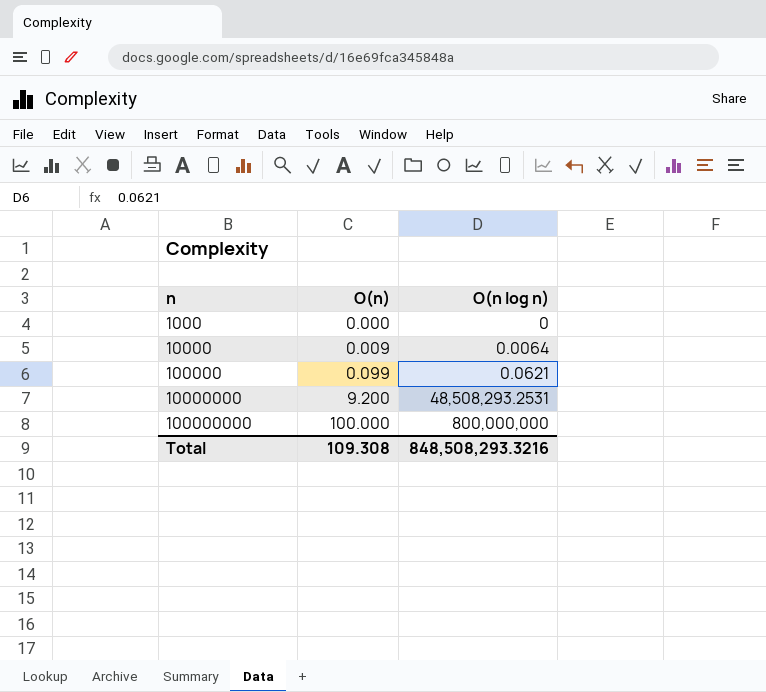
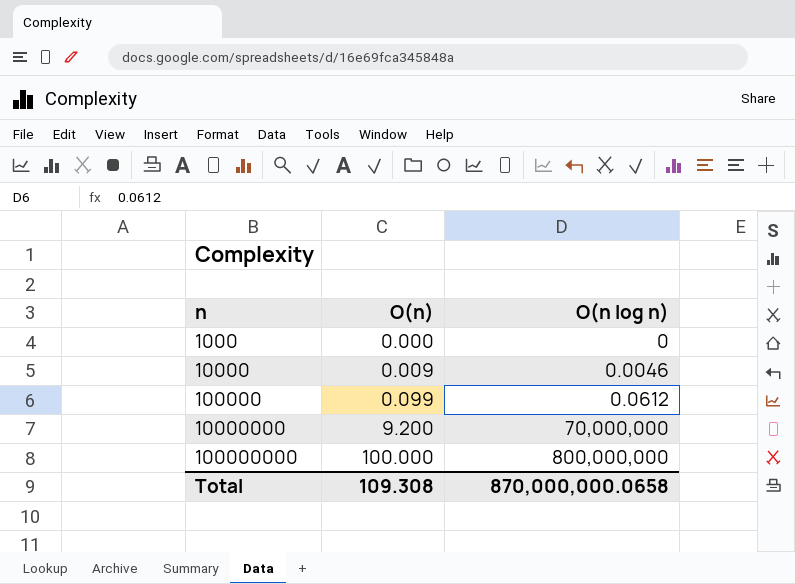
10000 | O(n log n): 0.0064 -> 0.0046
100000 | O(n log n): 0.0621 -> 0.0612
10000000 | O(n log n): 48,508,293.2531 -> 70,000,000
Total | O(n log n): 848,508,293.3216 -> 870,000,000.0658

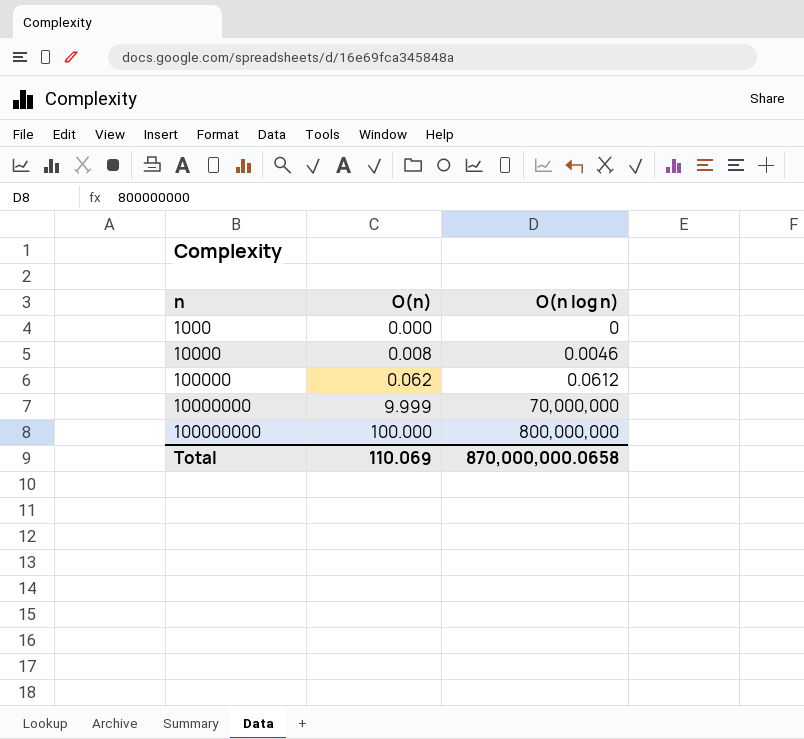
10000 | O(n): 0.009 -> 0.008
100000 | O(n): 0.099 -> 0.062
10000000 | O(n): 9.200 -> 9.999
Total | O(n): 109.308 -> 110.069

